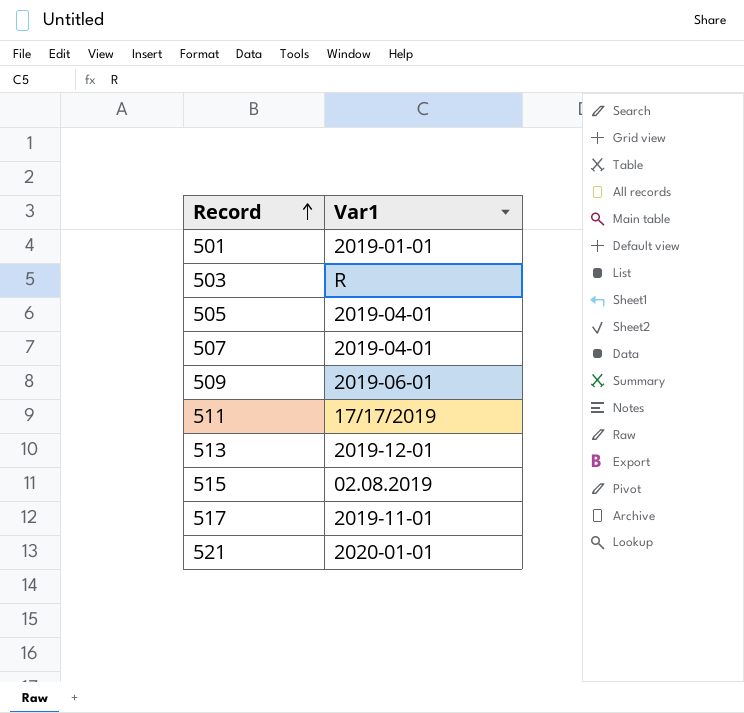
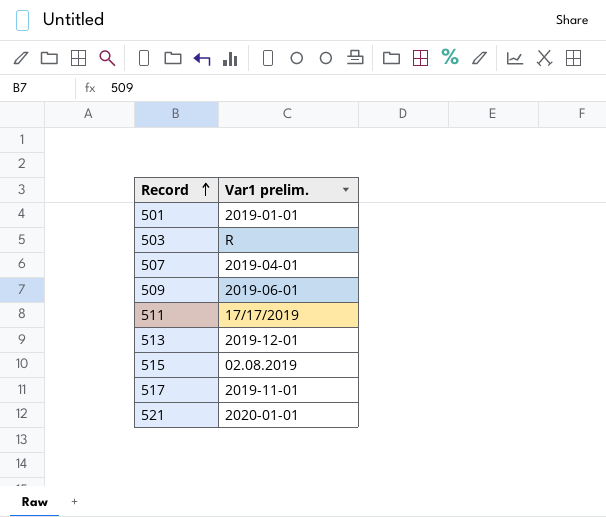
column name: Var1 -> Var1 prelim.
row 505: 2019-04-01 -> none

